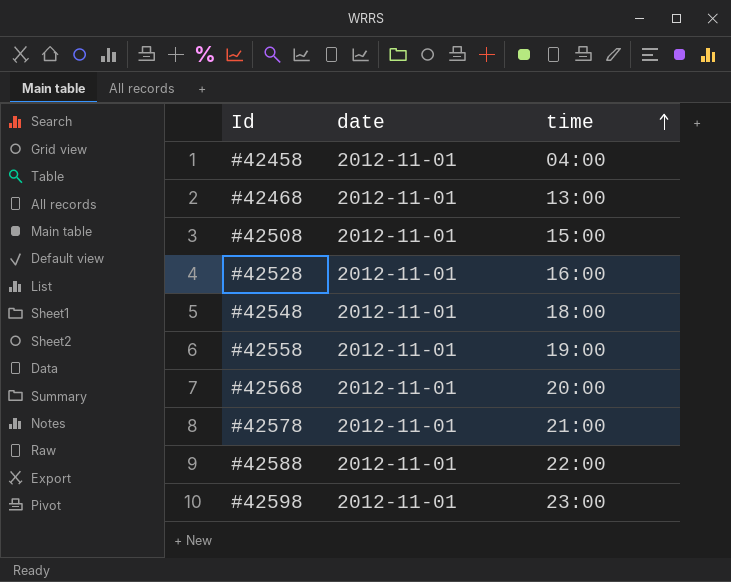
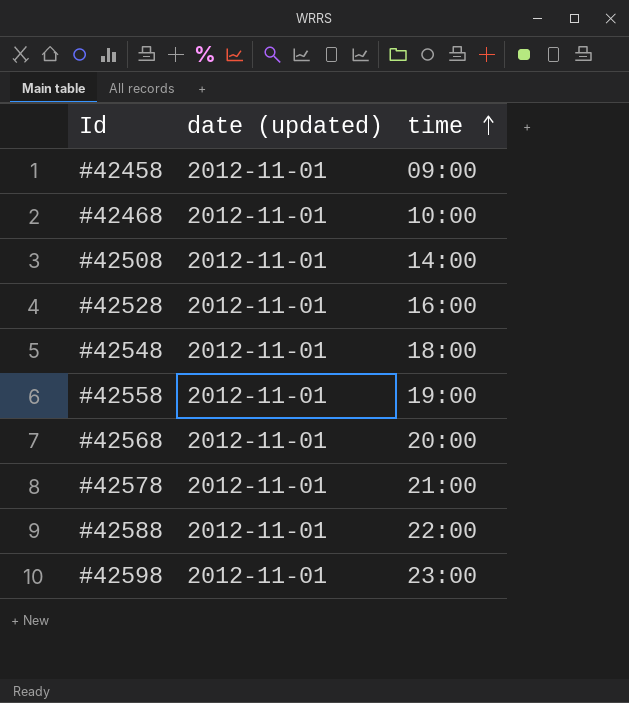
column name: date -> date (updated)
#42458 | time: 04:00 -> 09:00
#42468 | time: 13:00 -> 10:00
#42508 | time: 15:00 -> 14:00

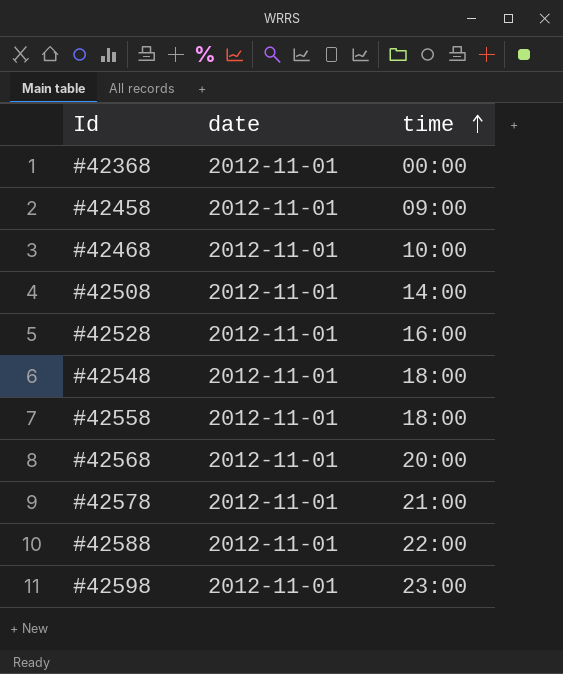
column name: date (updated) -> date
row #42368: none -> 2012-11-01 | 00:00
#42558 | time: 19:00 -> 18:00

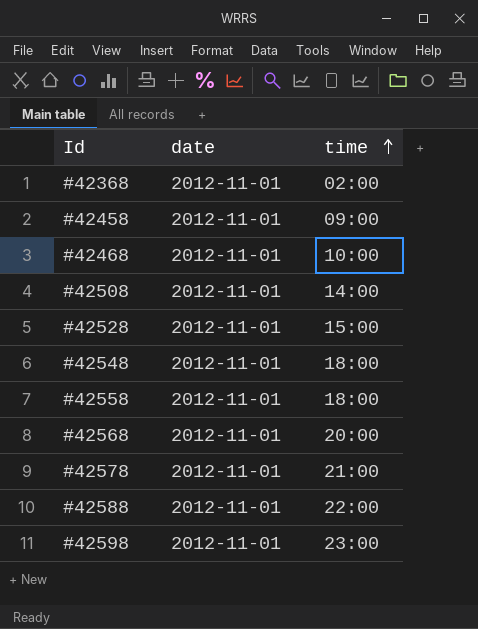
#42368 | time: 00:00 -> 02:00
#42528 | time: 16:00 -> 15:00

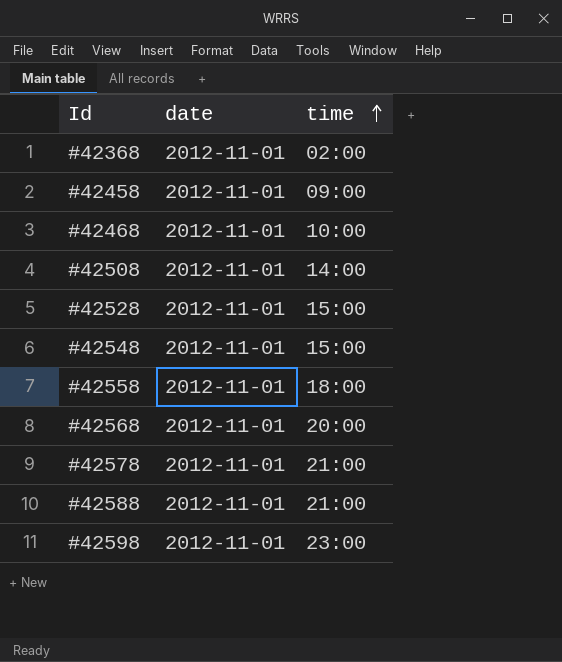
#42548 | time: 18:00 -> 15:00
#42588 | time: 22:00 -> 21:00

